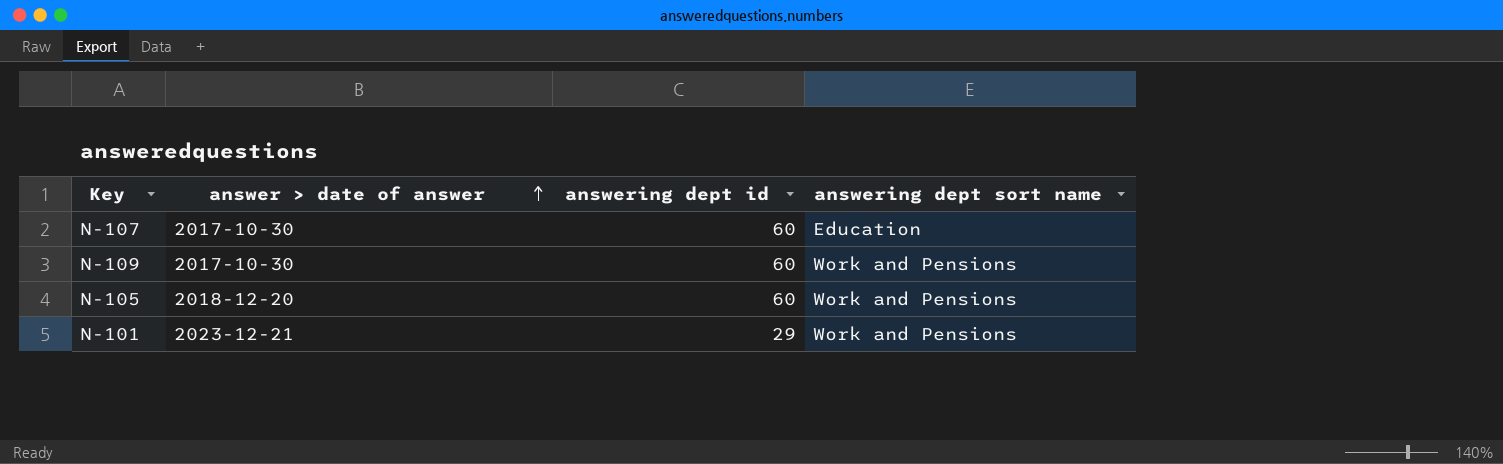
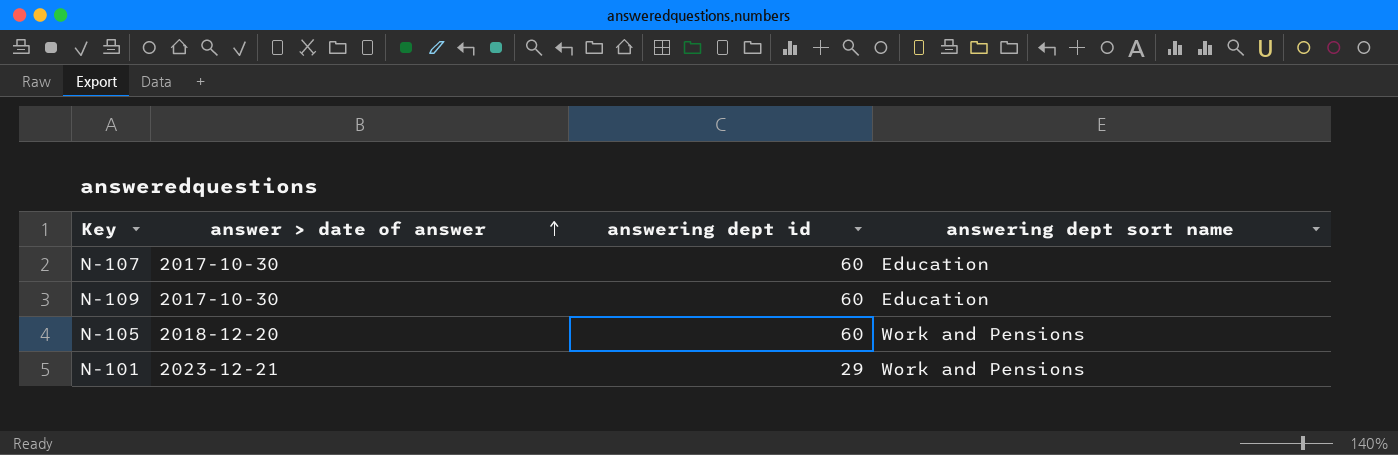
N-109 | answering dept sort name: Work and Pensions -> Education

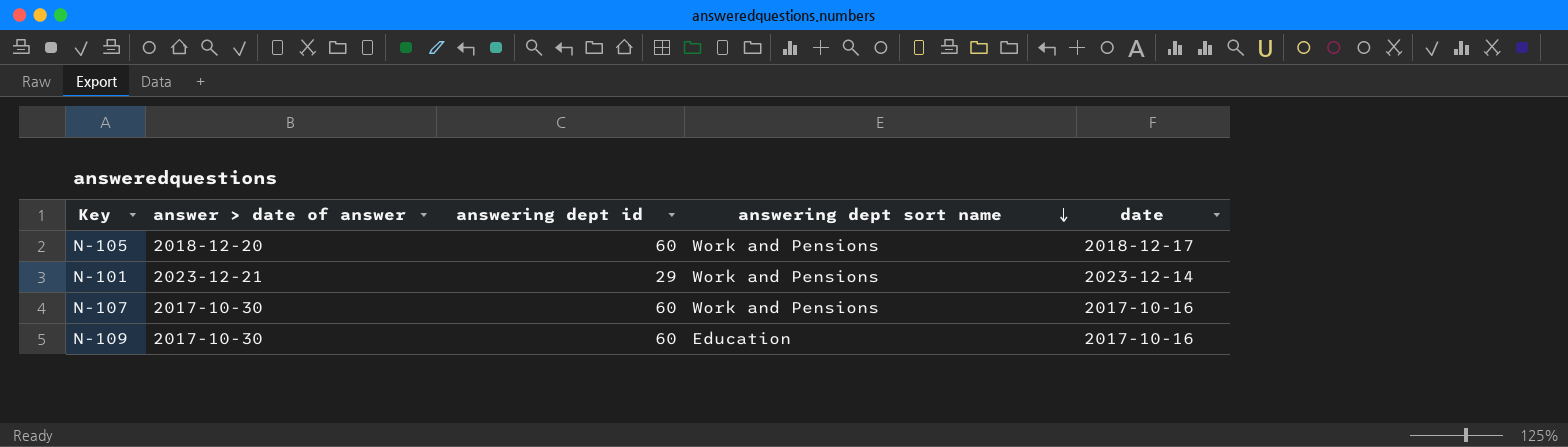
row order: answer > date of answer ascending -> answering dept sort name descending
column date | position: none -> 5
N-107 | answering dept sort name: Education -> Work and Pensions

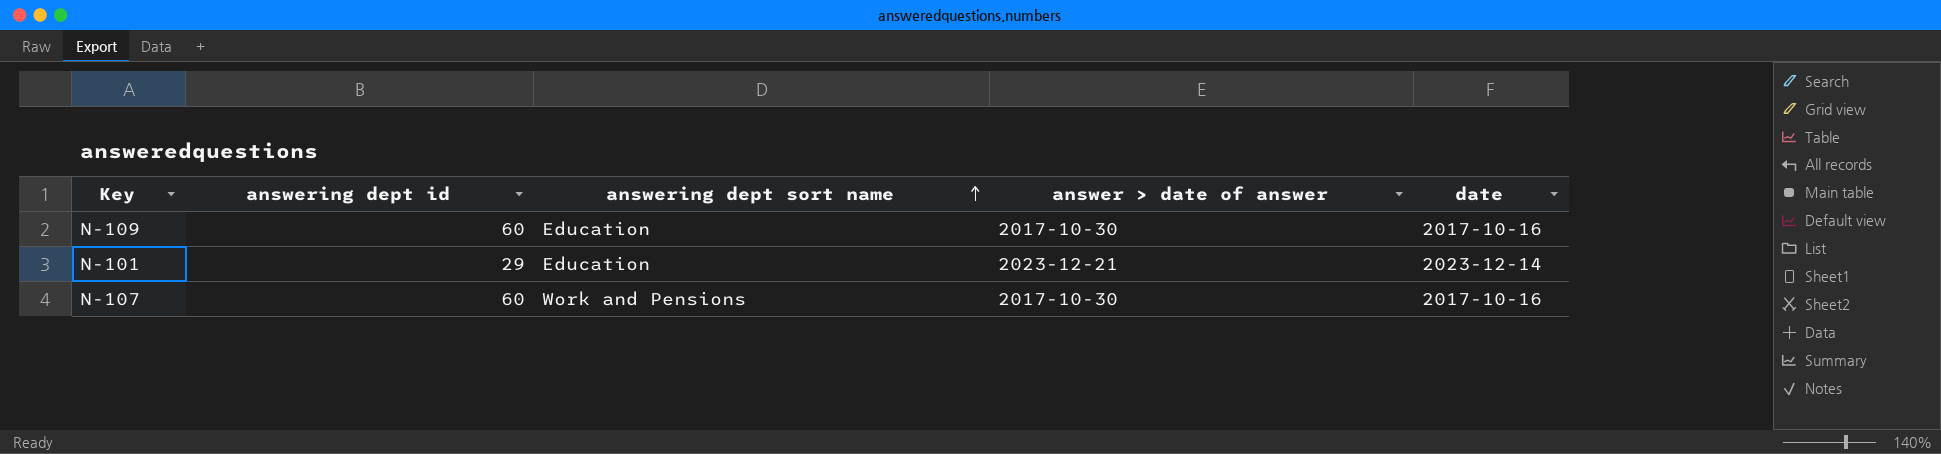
row order: answering dept sort name descending -> answering dept sort name ascending
column answer > date of answer | position: 2 -> 4
row N-105: 2018-12-20 | 60 | Work and Pensions | 2018-12-17 -> none
N-101 | answering dept sort name: Work and Pensions -> Education

